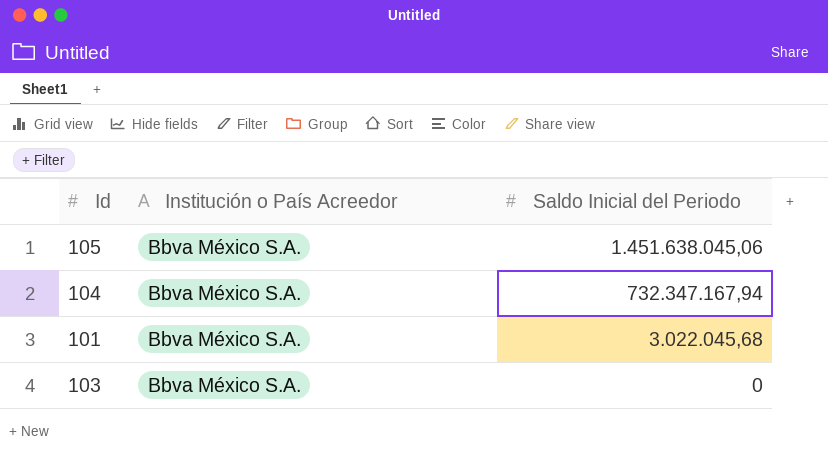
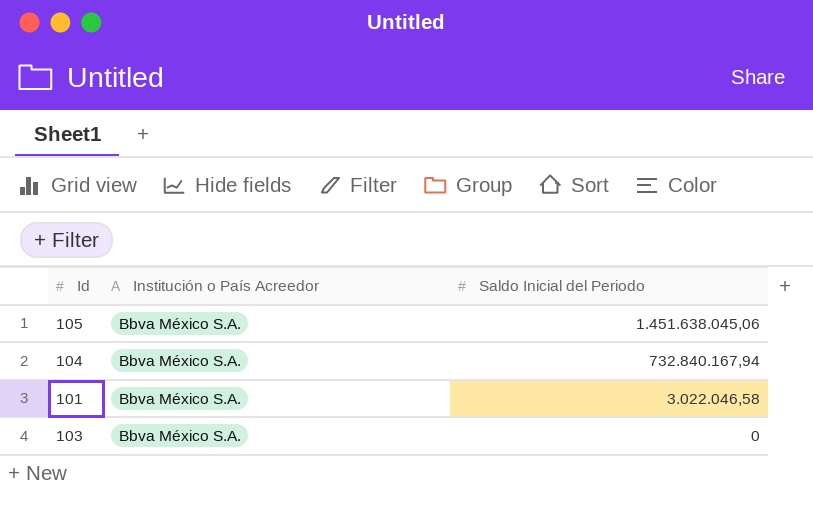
104 | Saldo Inicial del Periodo: 732.347.167,94 -> 732.840.167,94
101 | Saldo Inicial del Periodo: 3.022.045,68 -> 3.022.046,58

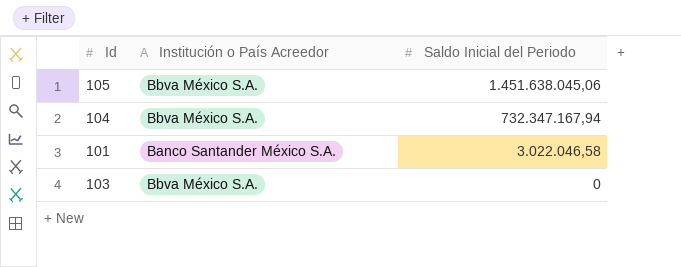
104 | Saldo Inicial del Periodo: 732.840.167,94 -> 732.347.167,94
101 | Institución o País Acreedor: Bbva México S.A. -> Banco Santander México S.A.

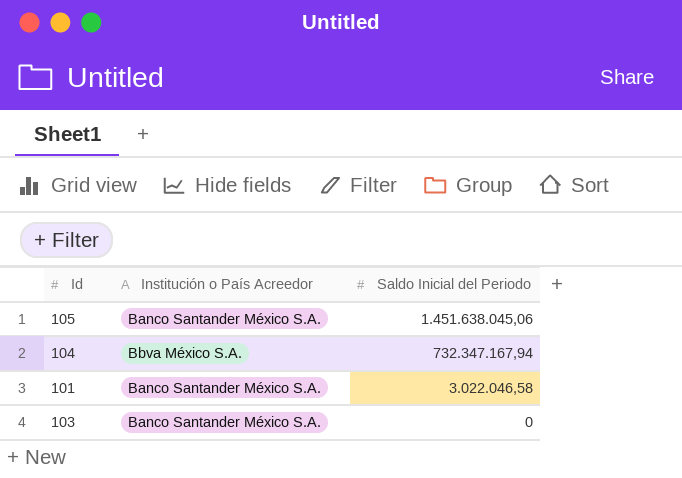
105 | Institución o País Acreedor: Bbva México S.A. -> Banco Santander México S.A.
103 | Institución o País Acreedor: Bbva México S.A. -> Banco Santander México S.A.

